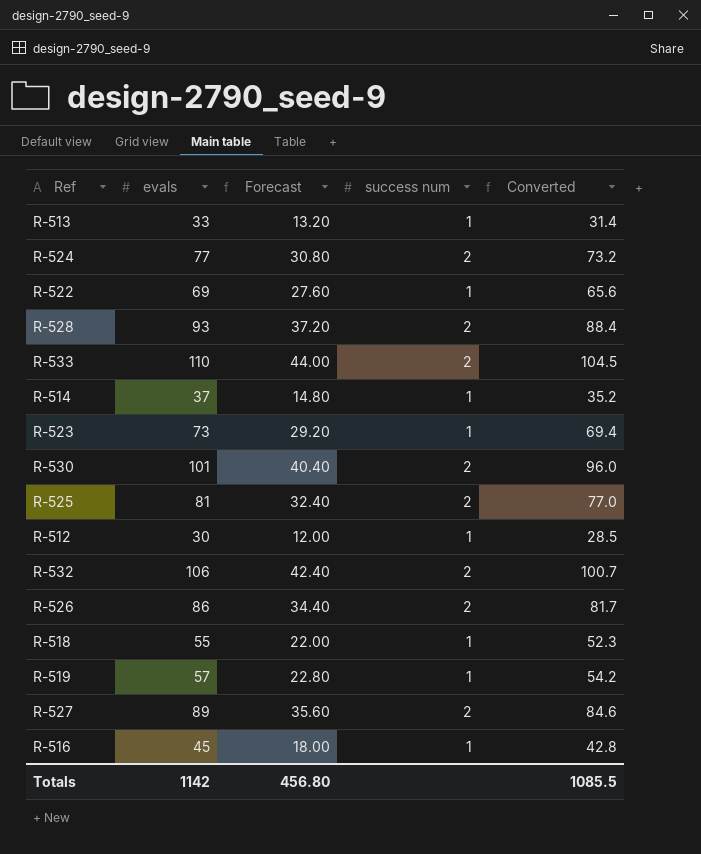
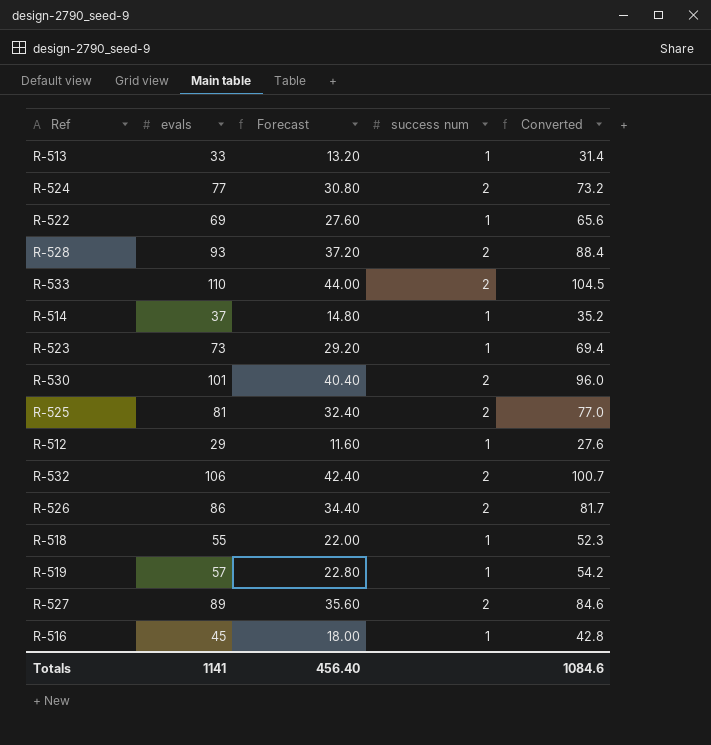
R-512 | evals: 30 -> 29
R-512 | Forecast: 12.00 -> 11.60
R-512 | Converted: 28.5 -> 27.6
Totals | evals: 1142 -> 1141
Totals | Forecast: 456.80 -> 456.40
Totals | Converted: 1085.5 -> 1084.6

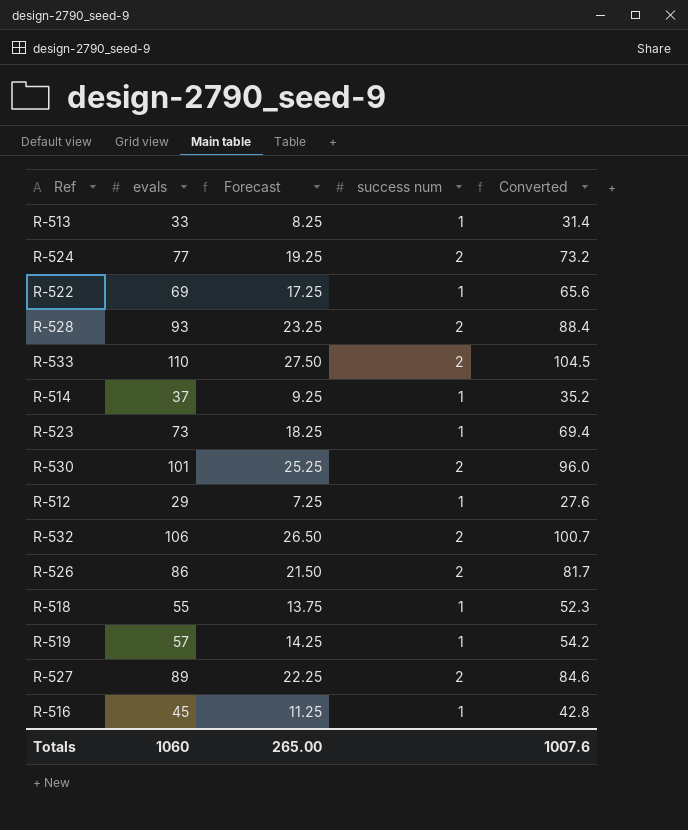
column Forecast | formula: [evals] * 0.4 -> [evals] * 0.25
row R-525: 81 | 32.40 | 2 | 77.0 -> none
Totals | evals: 1141 -> 1060
Totals | Forecast: 456.40 -> 265.00
Totals | Converted: 1084.6 -> 1007.6

